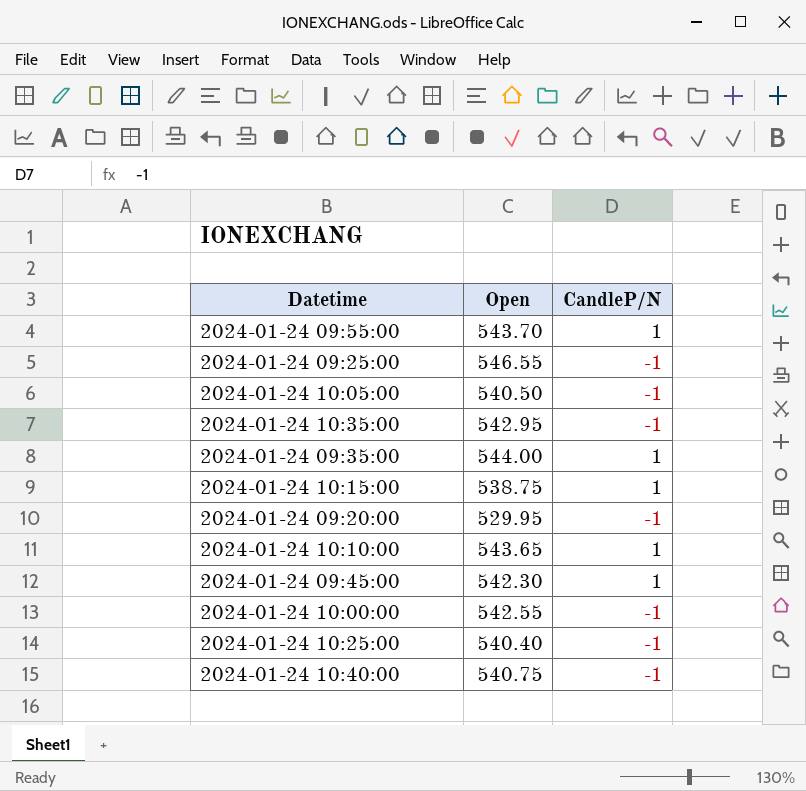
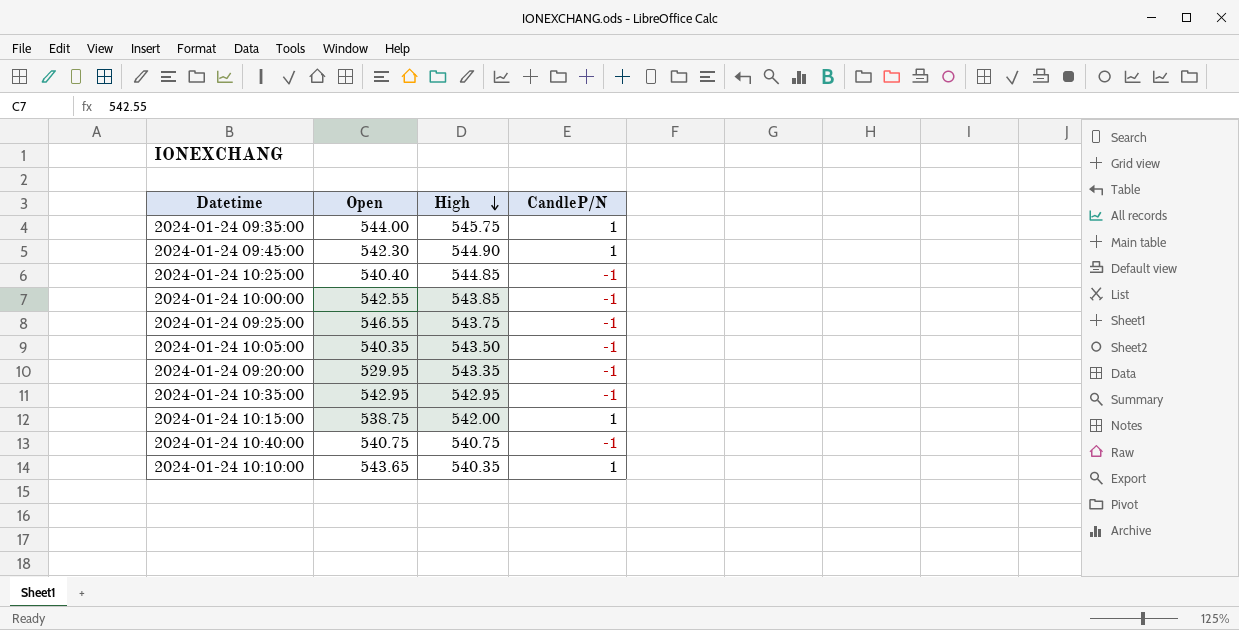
row order: none -> High descending
column High | position: none -> 3
row 2024-01-24 09:55:00: 543.70 | 1 -> none
2024-01-24 10:05:00 | Open: 540.50 -> 540.35

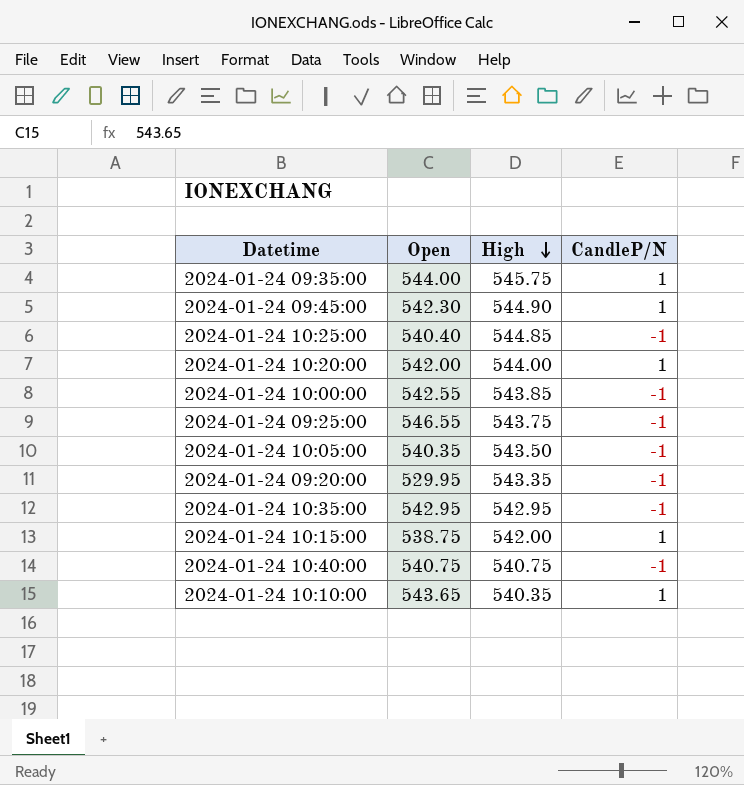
row 2024-01-24 10:20:00: none -> 542.00 | 544.00 | 1

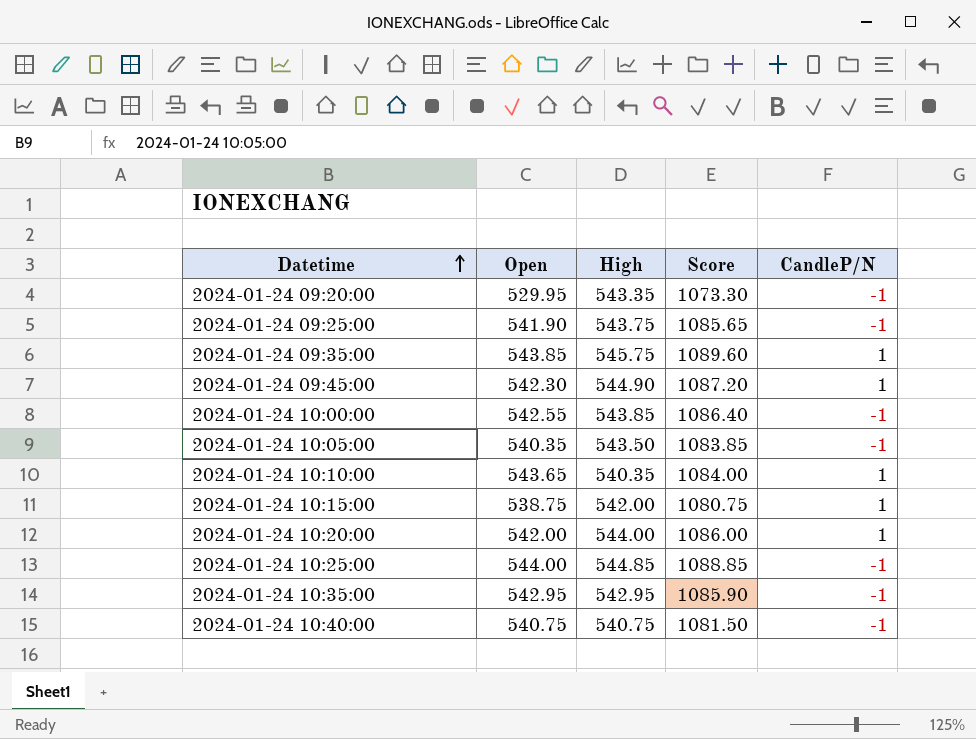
row order: High descending -> Datetime ascending
column Score | formula: none -> [Open] + [High]
2024-01-24 09:25:00 | Open: 546.55 -> 541.90
2024-01-24 09:35:00 | Open: 544.00 -> 543.85
2024-01-24 10:25:00 | Open: 540.40 -> 544.00

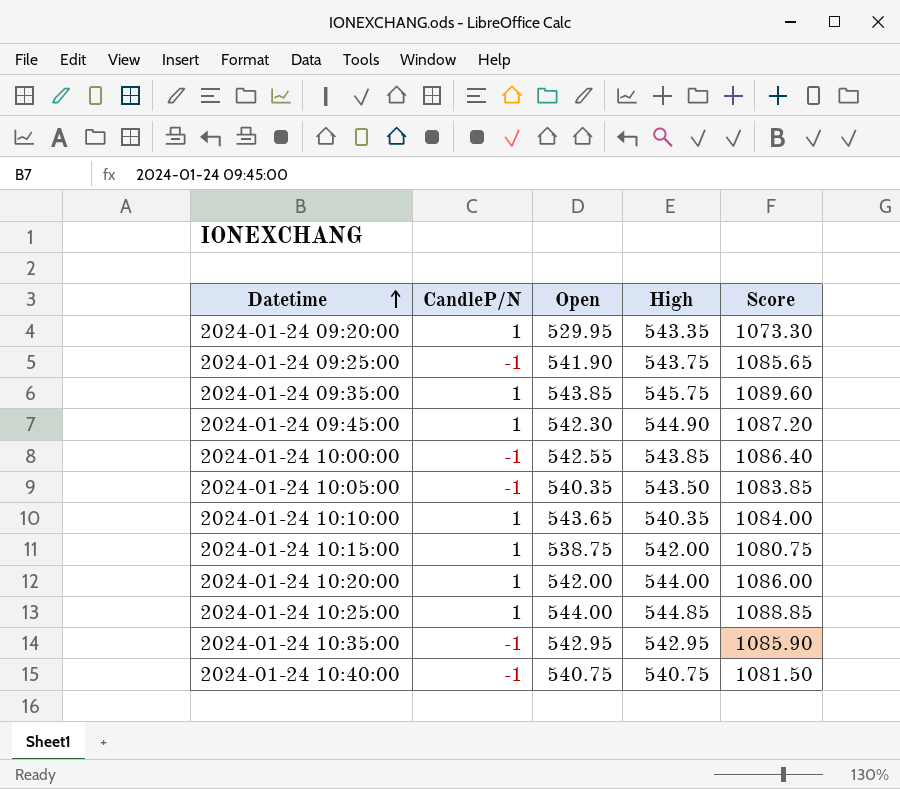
column CandleP/N | position: 5 -> 2
2024-01-24 09:20:00 | CandleP/N: -1 -> 1
2024-01-24 10:25:00 | CandleP/N: -1 -> 1

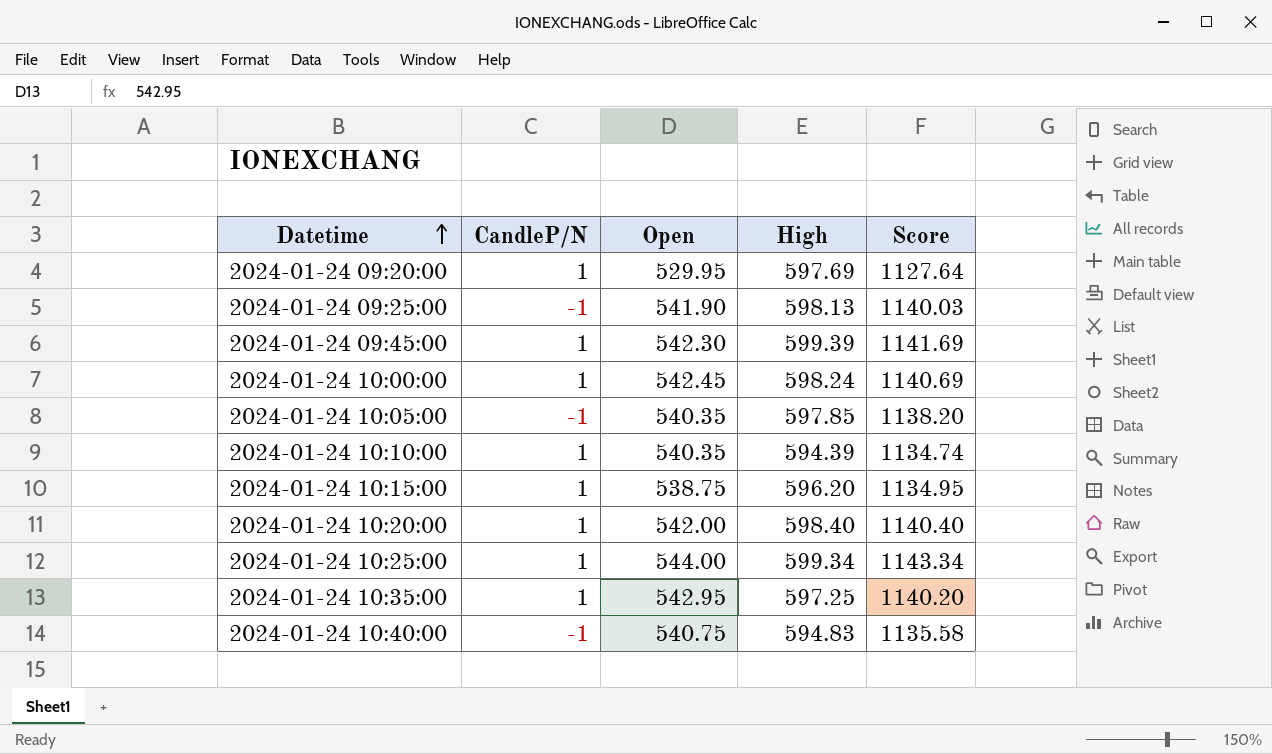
row 2024-01-24 09:35:00: 1 | 543.85 | 545.75 | 1089.60 -> none
2024-01-24 09:20:00 | High: 543.35 -> 597.69
2024-01-24 09:20:00 | Score: 1073.30 -> 1127.64
2024-01-24 09:25:00 | High: 543.75 -> 598.13
2024-01-24 09:25:00 | Score: 1085.65 -> 1140.03
2024-01-24 09:45:00 | High: 544.90 -> 599.39
2024-01-24 09:45:00 | Score: 1087.20 -> 1141.69
2024-01-24 10:00:00 | CandleP/N: -1 -> 1
2024-01-24 10:00:00 | Open: 542.55 -> 542.45
2024-01-24 10:00:00 | High: 543.85 -> 598.24
2024-01-24 10:00:00 | Score: 1086.40 -> 1140.69
2024-01-24 10:05:00 | High: 543.50 -> 597.85
2024-01-24 10:05:00 | Score: 1083.85 -> 1138.20
2024-01-24 10:10:00 | Open: 543.65 -> 540.35
2024-01-24 10:10:00 | High: 540.35 -> 594.39
2024-01-24 10:10:00 | Score: 1084.00 -> 1134.74
2024-01-24 10:15:00 | High: 542.00 -> 596.20
2024-01-24 10:15:00 | Score: 1080.75 -> 1134.95
2024-01-24 10:20:00 | High: 544.00 -> 598.40
2024-01-24 10:20:00 | Score: 1086.00 -> 1140.40
2024-01-24 10:25:00 | High: 544.85 -> 599.34
2024-01-24 10:25:00 | Score: 1088.85 -> 1143.34
2024-01-24 10:35:00 | CandleP/N: -1 -> 1
2024-01-24 10:35:00 | High: 542.95 -> 597.25
2024-01-24 10:35:00 | Score: 1085.90 -> 1140.20
2024-01-24 10:40:00 | High: 540.75 -> 594.83
2024-01-24 10:40:00 | Score: 1081.50 -> 1135.58

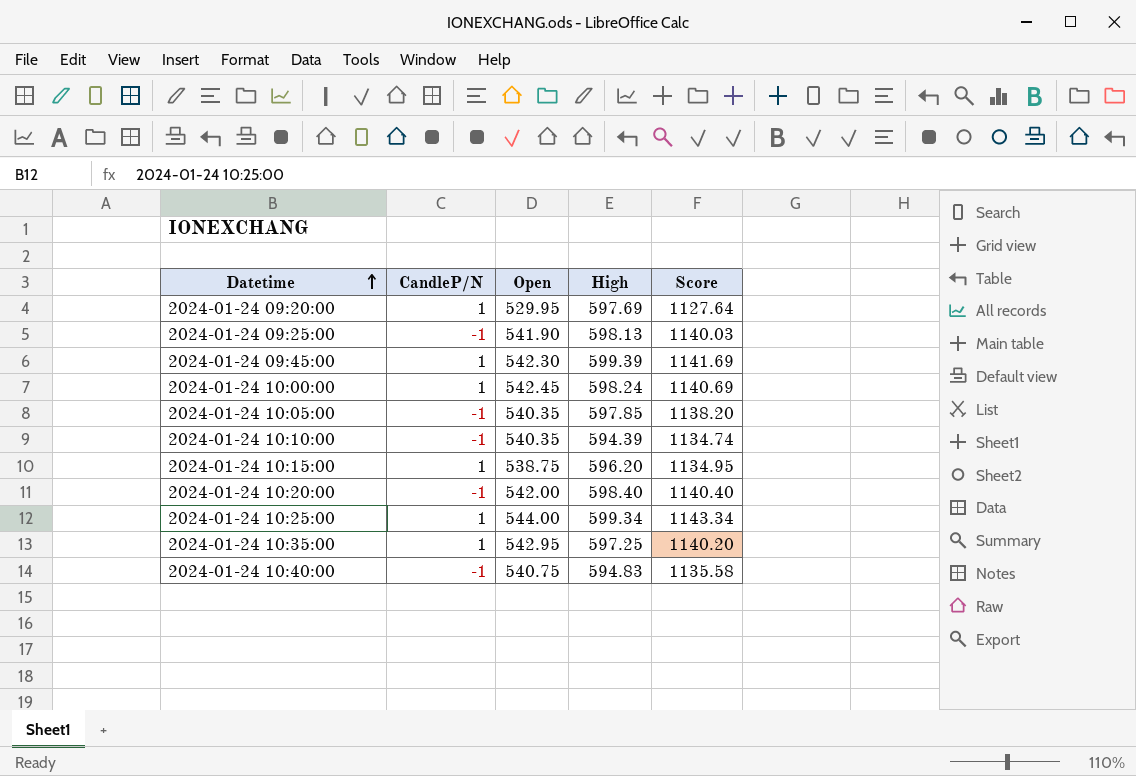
2024-01-24 10:10:00 | CandleP/N: 1 -> -1
2024-01-24 10:20:00 | CandleP/N: 1 -> -1

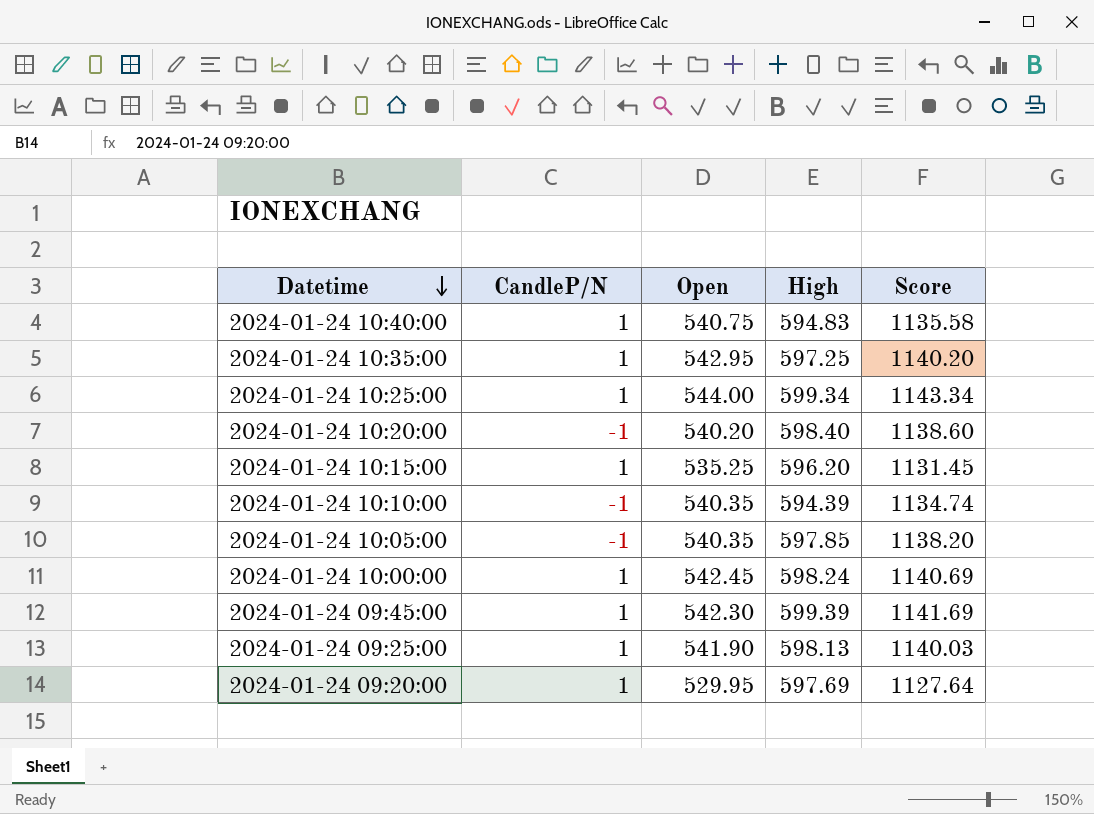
row order: Datetime ascending -> Datetime descending
2024-01-24 10:40:00 | CandleP/N: -1 -> 1
2024-01-24 10:20:00 | Open: 542.00 -> 540.20
2024-01-24 10:20:00 | Score: 1140.40 -> 1138.60
2024-01-24 10:15:00 | Open: 538.75 -> 535.25
2024-01-24 10:15:00 | Score: 1134.95 -> 1131.45
2024-01-24 09:25:00 | CandleP/N: -1 -> 1

